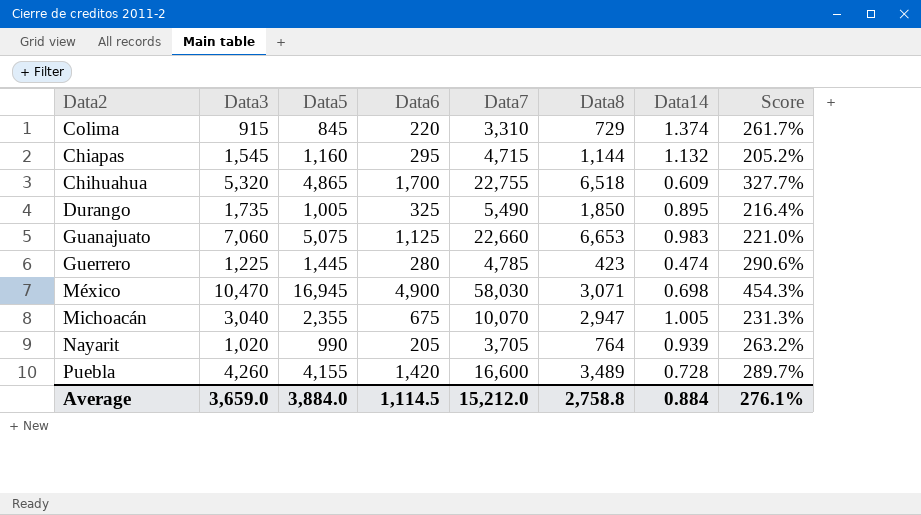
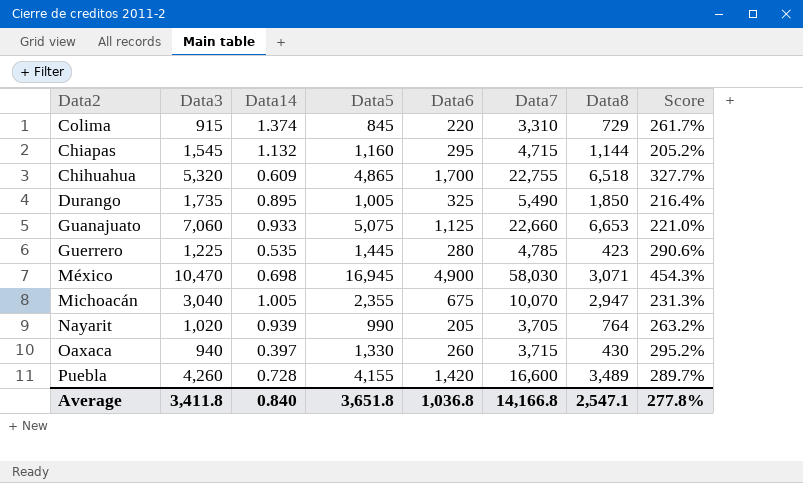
column Data14 | position: 7 -> 3
Guanajuato | Data14: 0.983 -> 0.933
Guerrero | Data14: 0.474 -> 0.535
row Oaxaca: none -> 940 | 0.397 | 1,330 | 260 | 3,715 | 430 | 295.2%
Average | Data3: 3,659.0 -> 3,411.8
Average | Data14: 0.884 -> 0.840
Average | Data5: 3,884.0 -> 3,651.8
Average | Data6: 1,114.5 -> 1,036.8
Average | Data7: 15,212.0 -> 14,166.8
Average | Data8: 2,758.8 -> 2,547.1
Average | Score: 276.1% -> 277.8%

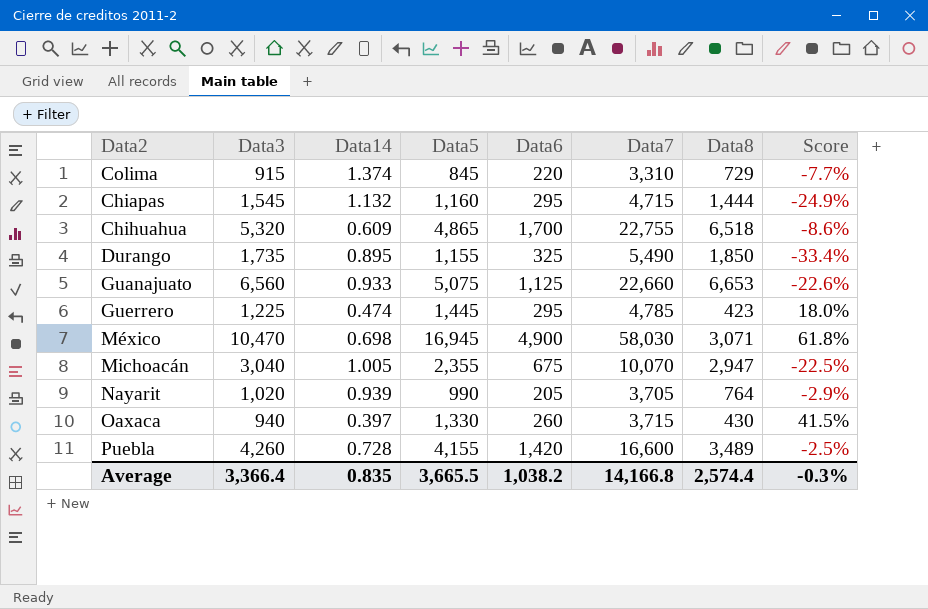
column Score | formula: ([Data7] - [Data3]) / [Data3] -> ([Data5] - [Data3]) / [Data3]
Chiapas | Data8: 1,144 -> 1,444
Durango | Data5: 1,005 -> 1,155
Guanajuato | Data3: 7,060 -> 6,560
Guerrero | Data14: 0.535 -> 0.474
Guerrero | Data6: 280 -> 295
Average | Data3: 3,411.8 -> 3,366.4
Average | Data14: 0.840 -> 0.835
Average | Data5: 3,651.8 -> 3,665.5
Average | Data6: 1,036.8 -> 1,038.2
Average | Data8: 2,547.1 -> 2,574.4
Average | Score: 277.8% -> -0.3%

